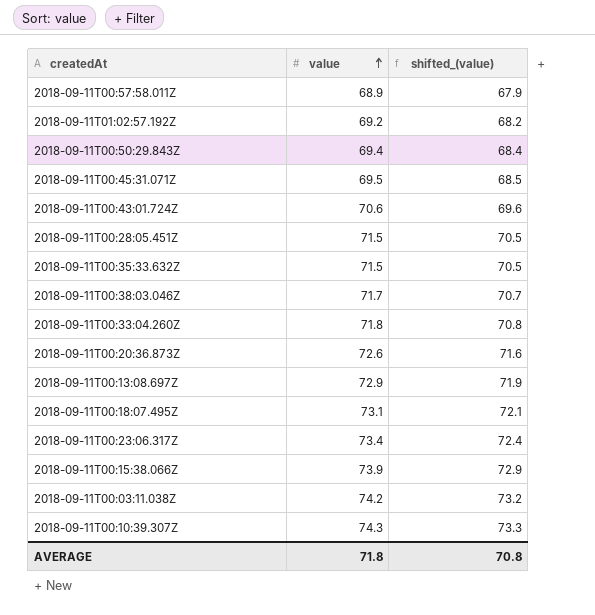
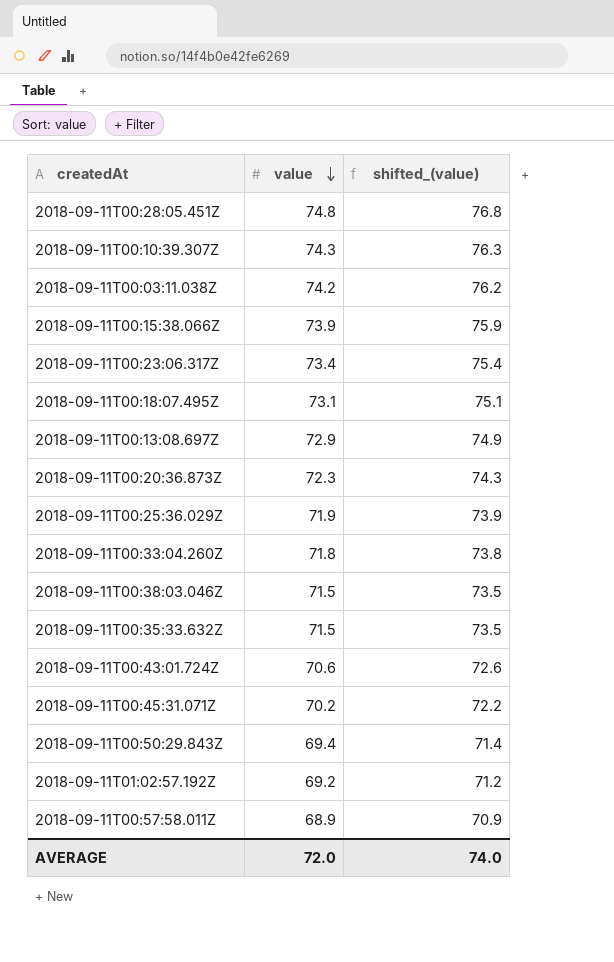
row order: value ascending -> value descending
column shifted_(value) | formula: [value] - 1 -> [value] + 2
2018-09-11T00:28:05.451Z | value: 71.5 -> 74.8
2018-09-11T00:20:36.873Z | value: 72.6 -> 72.3
row 2018-09-11T00:25:36.029Z: none -> 71.9 | 73.9
2018-09-11T00:38:03.046Z | value: 71.7 -> 71.5
2018-09-11T00:45:31.071Z | value: 69.5 -> 70.2
AVERAGE | value: 71.8 -> 72.0
AVERAGE | shifted_(value): 70.8 -> 74.0

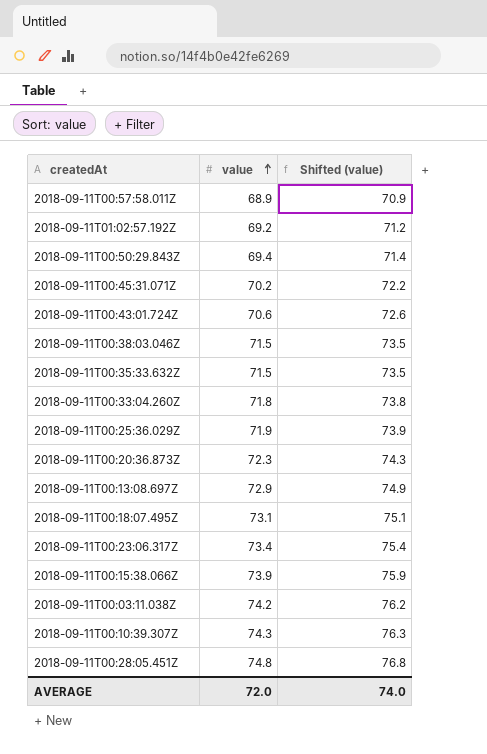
row order: value descending -> value ascending
column name: shifted_(value) -> Shifted (value)

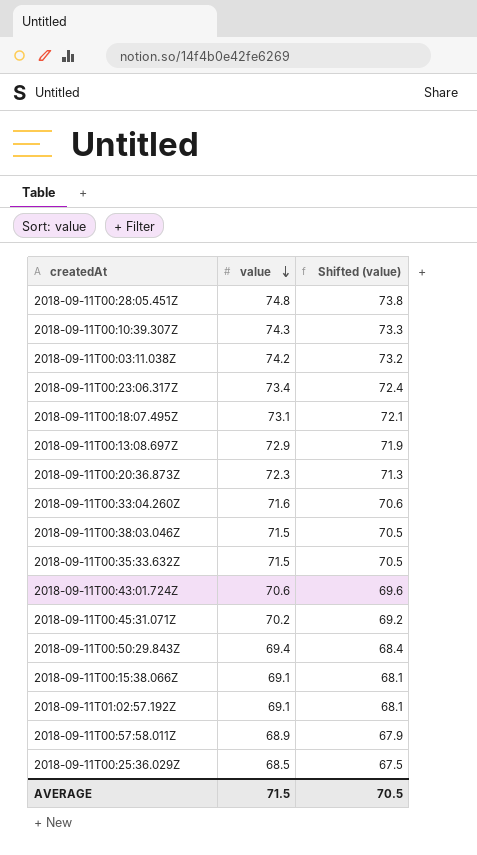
row order: value ascending -> value descending
column Shifted (value) | formula: [value] + 2 -> [value] - 1
2018-09-11T00:33:04.260Z | value: 71.8 -> 71.6
2018-09-11T00:15:38.066Z | value: 73.9 -> 69.1
2018-09-11T01:02:57.192Z | value: 69.2 -> 69.1
2018-09-11T00:25:36.029Z | value: 71.9 -> 68.5
AVERAGE | value: 72.0 -> 71.5
AVERAGE | Shifted (value): 74.0 -> 70.5

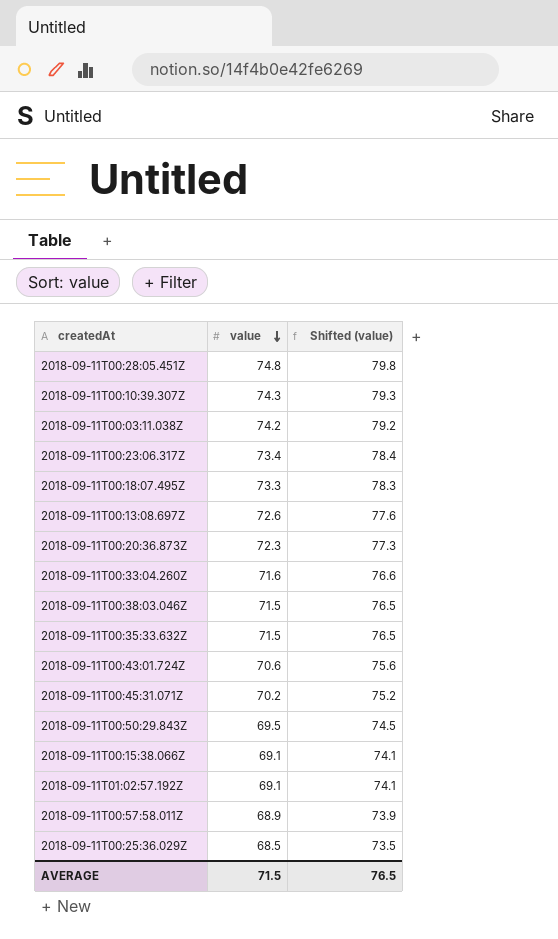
column Shifted (value) | formula: [value] - 1 -> [value] + 5
2018-09-11T00:18:07.495Z | value: 73.1 -> 73.3
2018-09-11T00:13:08.697Z | value: 72.9 -> 72.6
2018-09-11T00:50:29.843Z | value: 69.4 -> 69.5
AVERAGE | Shifted (value): 70.5 -> 76.5

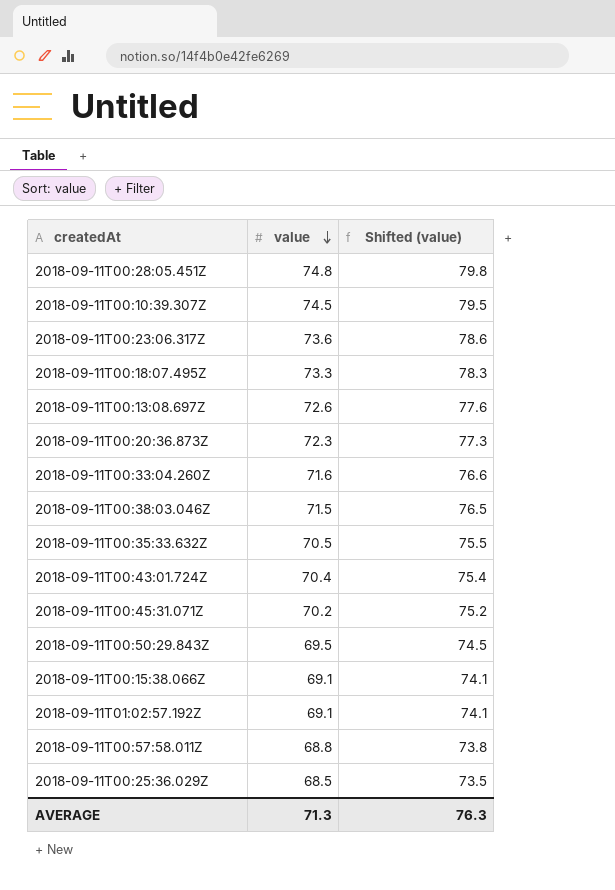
row 2018-09-11T00:03:11.038Z: 74.2 | 79.2 -> none
2018-09-11T00:10:39.307Z | value: 74.3 -> 74.5
2018-09-11T00:10:39.307Z | Shifted (value): 79.3 -> 79.5
2018-09-11T00:23:06.317Z | value: 73.4 -> 73.6
2018-09-11T00:23:06.317Z | Shifted (value): 78.4 -> 78.6
2018-09-11T00:35:33.632Z | value: 71.5 -> 70.5
2018-09-11T00:35:33.632Z | Shifted (value): 76.5 -> 75.5
2018-09-11T00:43:01.724Z | value: 70.6 -> 70.4
2018-09-11T00:43:01.724Z | Shifted (value): 75.6 -> 75.4
2018-09-11T00:57:58.011Z | value: 68.9 -> 68.8
2018-09-11T00:57:58.011Z | Shifted (value): 73.9 -> 73.8
AVERAGE | value: 71.5 -> 71.3
AVERAGE | Shifted (value): 76.5 -> 76.3

